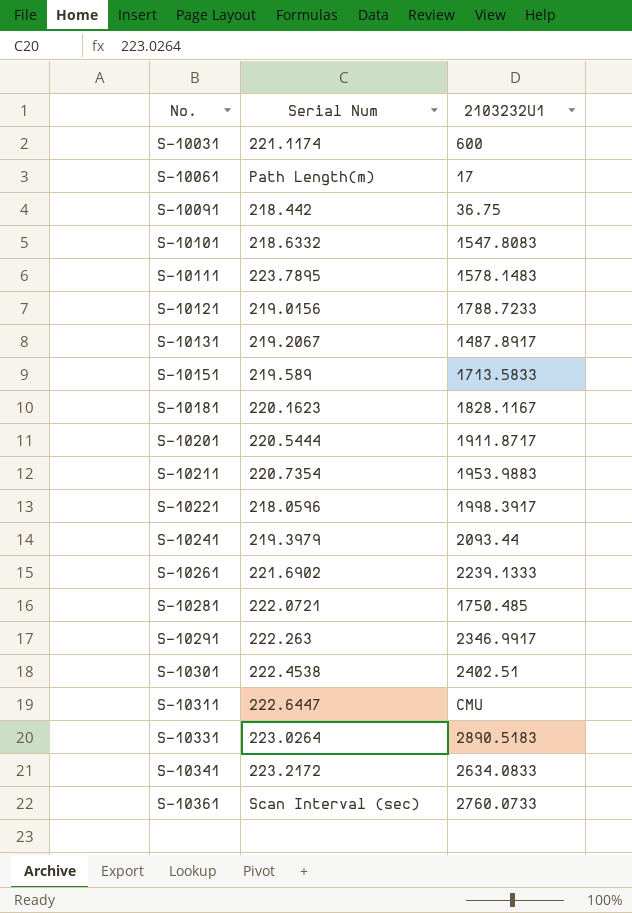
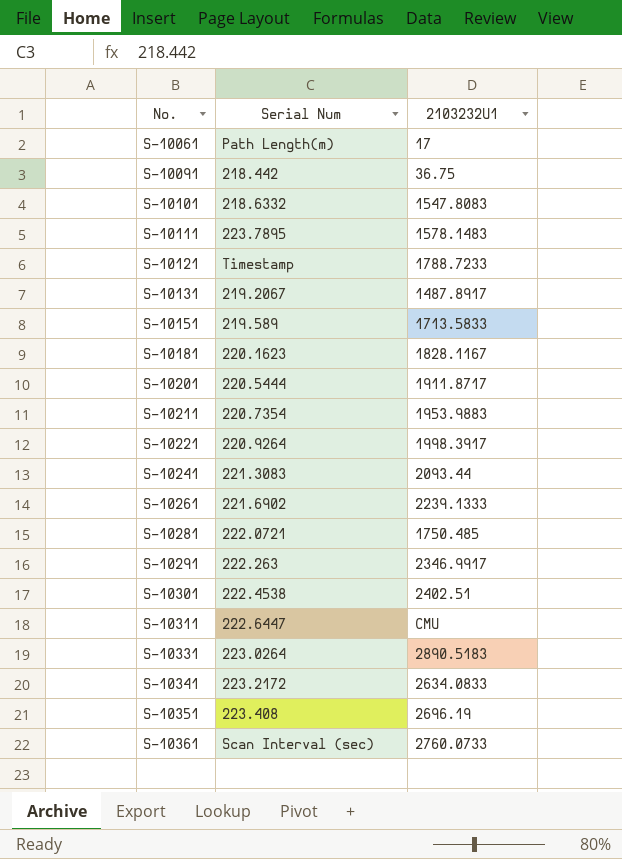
row S-10031: 221.1174 | 600 -> none
S-10121 | Serial Num: 219.0156 -> Timestamp
S-10221 | Serial Num: 218.0596 -> 220.9264
S-10241 | Serial Num: 219.3979 -> 221.3083
row S-10351: none -> 223.408 | 2696.19

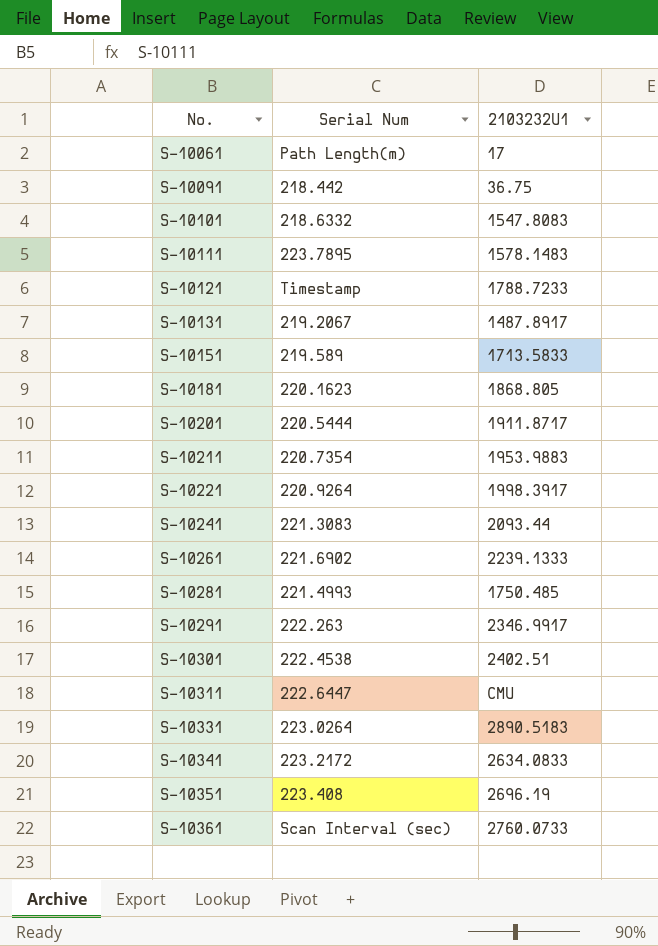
S-10181 | 2103232U1: 1828.1167 -> 1868.805
S-10281 | Serial Num: 222.0721 -> 221.4993

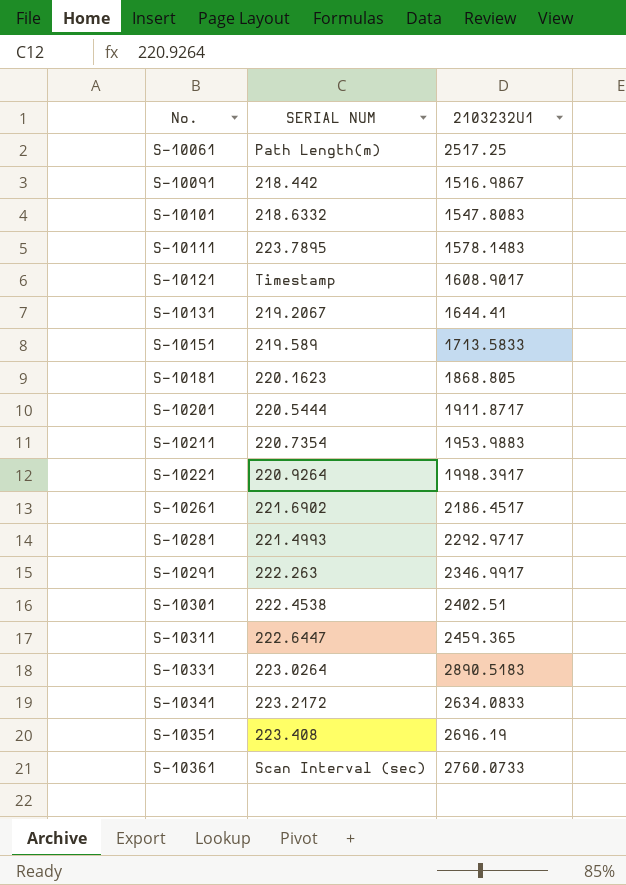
column name: Serial Num -> SERIAL NUM
row S-10241: 221.3083 | 2093.44 -> none
S-10061 | 2103232U1: 17 -> 2517.25
S-10091 | 2103232U1: 36.75 -> 1516.9867
S-10121 | 2103232U1: 1788.7233 -> 1608.9017
S-10131 | 2103232U1: 1487.8917 -> 1644.41
S-10261 | 2103232U1: 2239.1333 -> 2186.4517
S-10281 | 2103232U1: 1750.485 -> 2292.9717
S-10311 | 2103232U1: CMU -> 2459.365

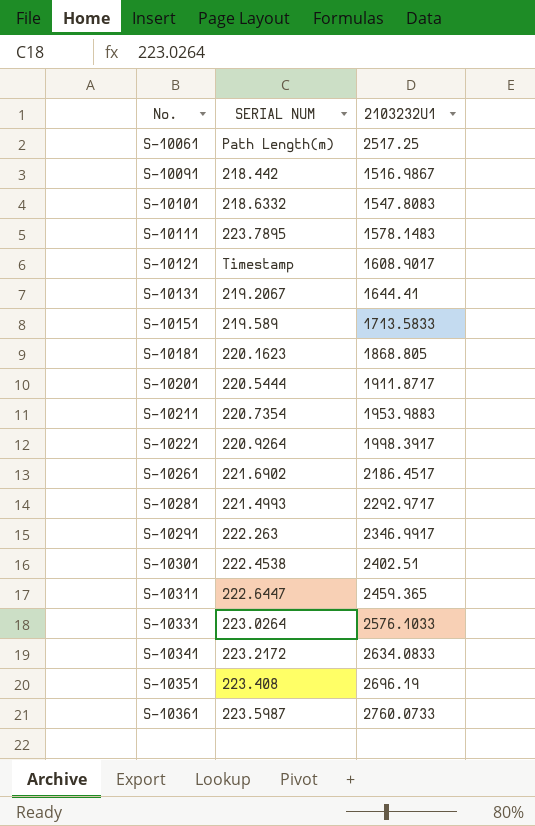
S-10331 | 2103232U1: 2890.5183 -> 2576.1033
S-10361 | SERIAL NUM: Scan Interval (sec) -> 223.5987

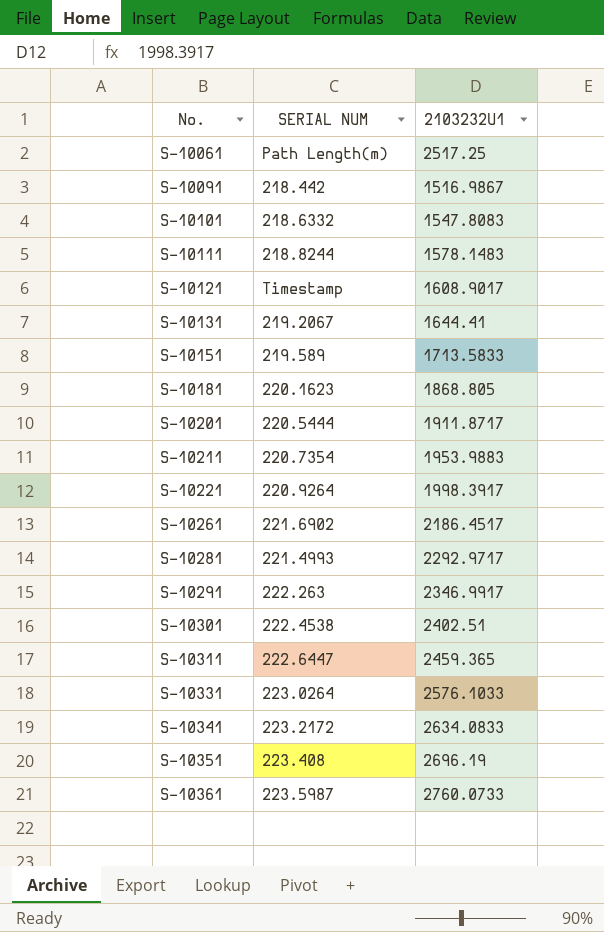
S-10111 | SERIAL NUM: 223.7895 -> 218.8244

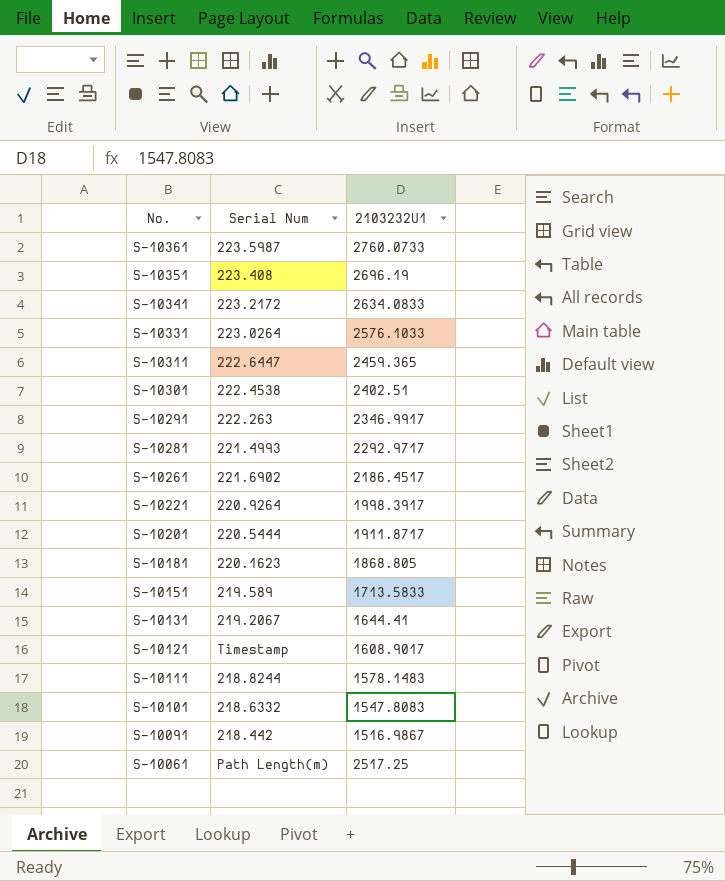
row order: No. ascending -> No. descending
column name: SERIAL NUM -> Serial Num
row S-10211: 220.7354 | 1953.9883 -> none

